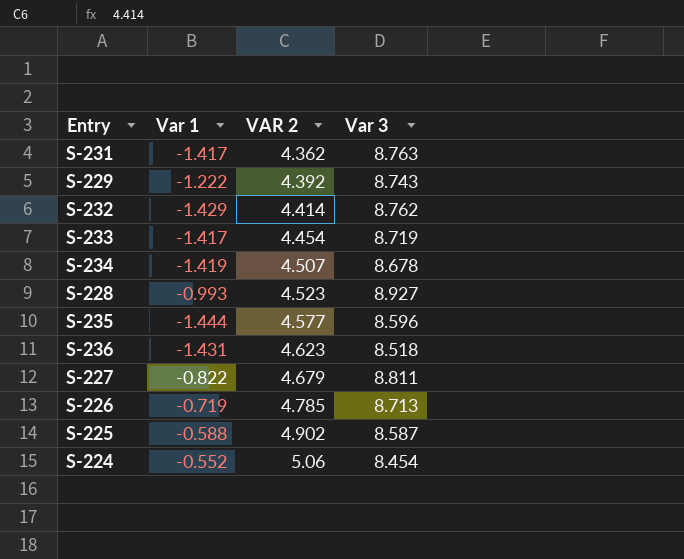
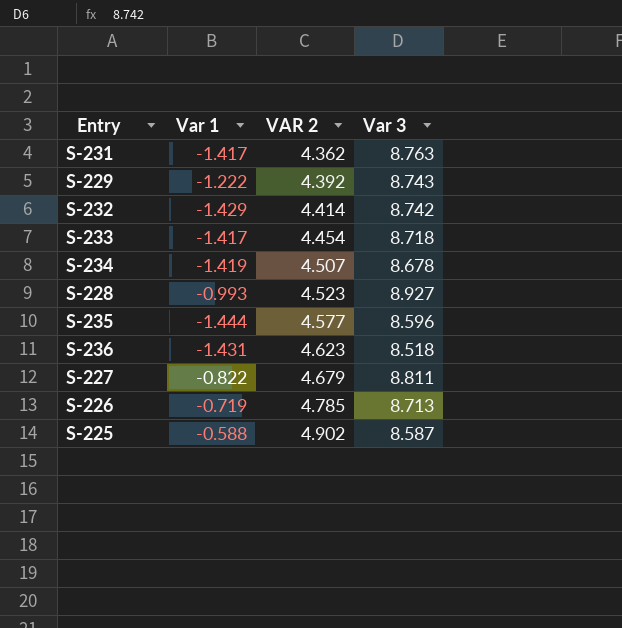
row S-224: -0.552 | 5.06 | 8.454 -> none
S-232 | Var 3: 8.762 -> 8.742
S-233 | Var 3: 8.719 -> 8.718

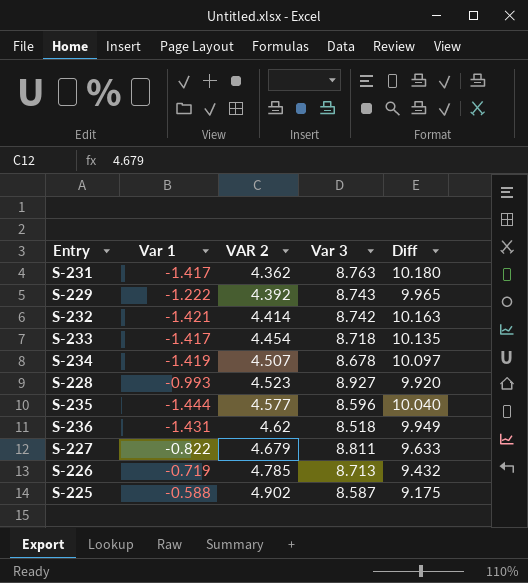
column Diff | formula: none -> [Var 3] - [Var 1]
S-232 | Var 1: -1.429 -> -1.421
S-236 | VAR 2: 4.623 -> 4.62

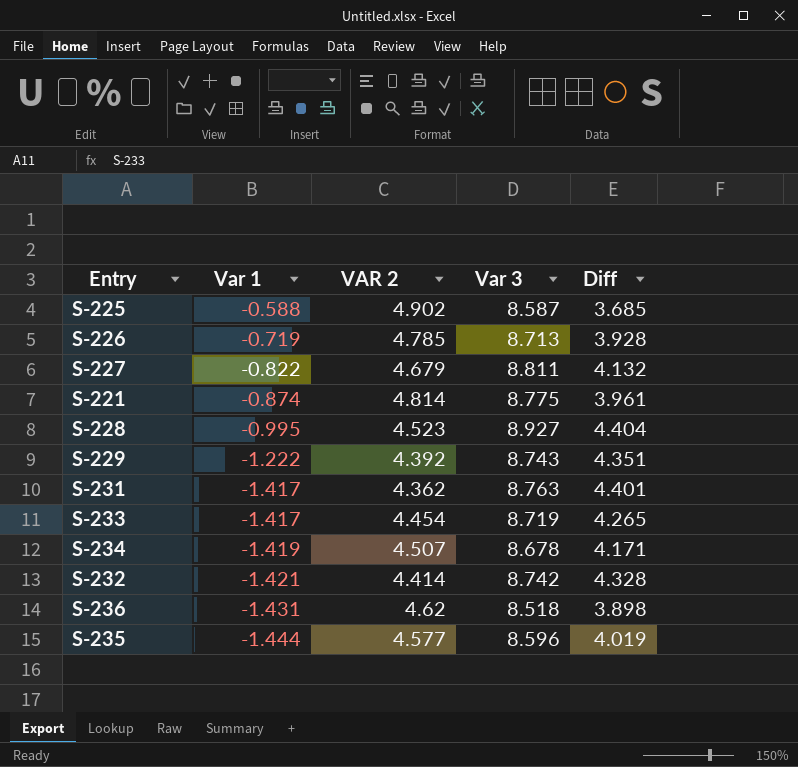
row order: VAR 2 ascending -> Var 1 descending
column Diff | formula: [Var 3] - [Var 1] -> [Var 3] - [VAR 2]
row S-221: none -> -0.874 | 4.814 | 8.775 | 3.961
S-228 | Var 1: -0.993 -> -0.995
S-233 | Var 3: 8.718 -> 8.719

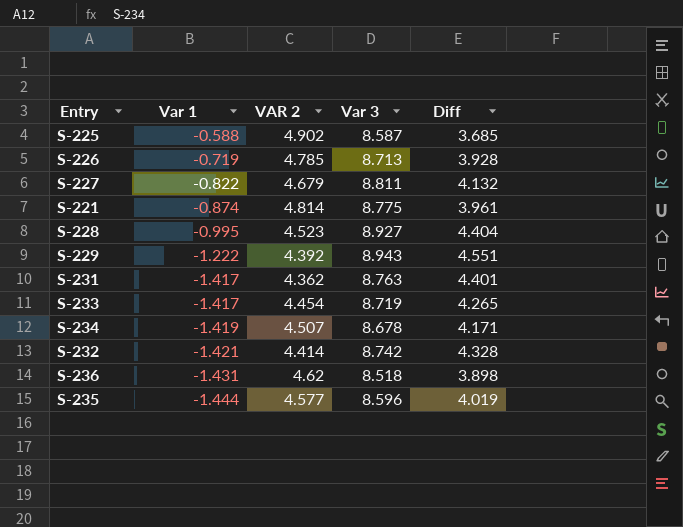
S-229 | Var 3: 8.743 -> 8.943
S-229 | Diff: 4.351 -> 4.551

